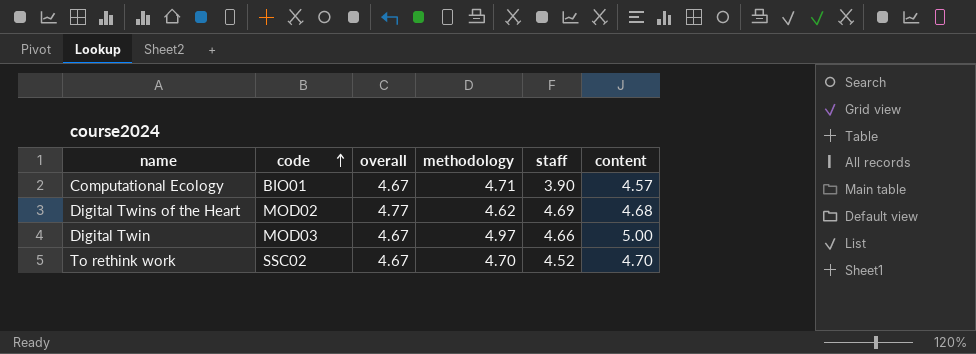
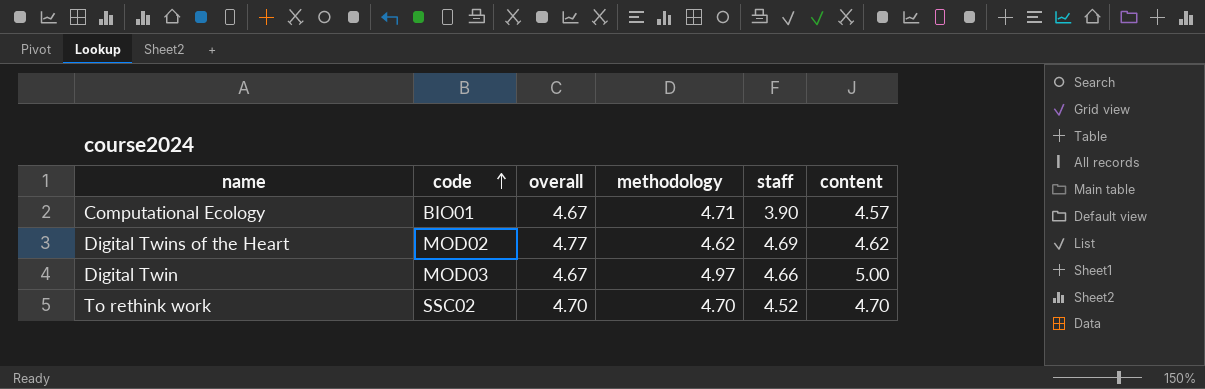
Digital Twins of the Heart | content: 4.68 -> 4.62
To rethink work | overall: 4.67 -> 4.70

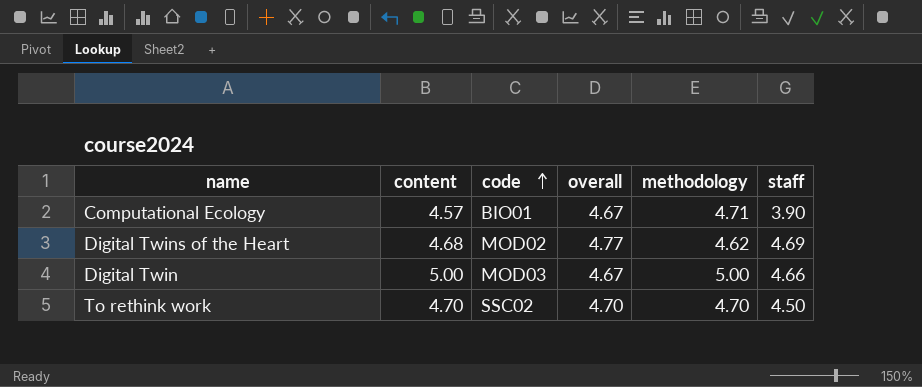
column content | position: 6 -> 2
Digital Twins of the Heart | content: 4.62 -> 4.68
Digital Twin | methodology: 4.97 -> 5.00
To rethink work | staff: 4.52 -> 4.50

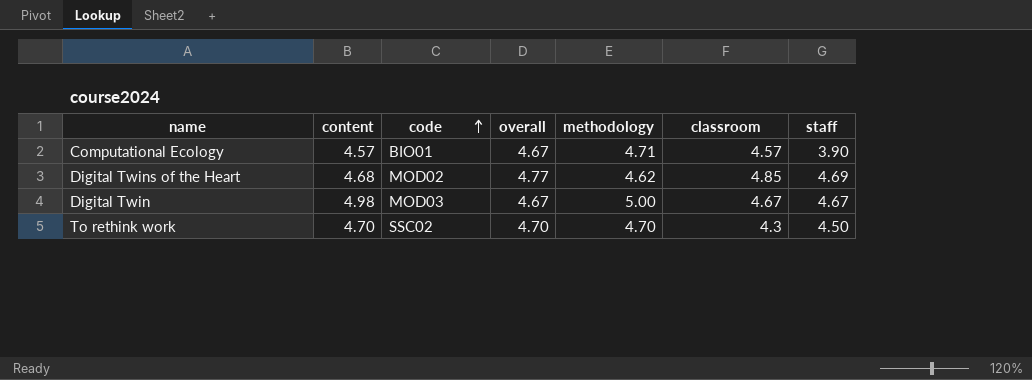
column classroom | position: none -> 6
Digital Twin | content: 5.00 -> 4.98
Digital Twin | staff: 4.66 -> 4.67

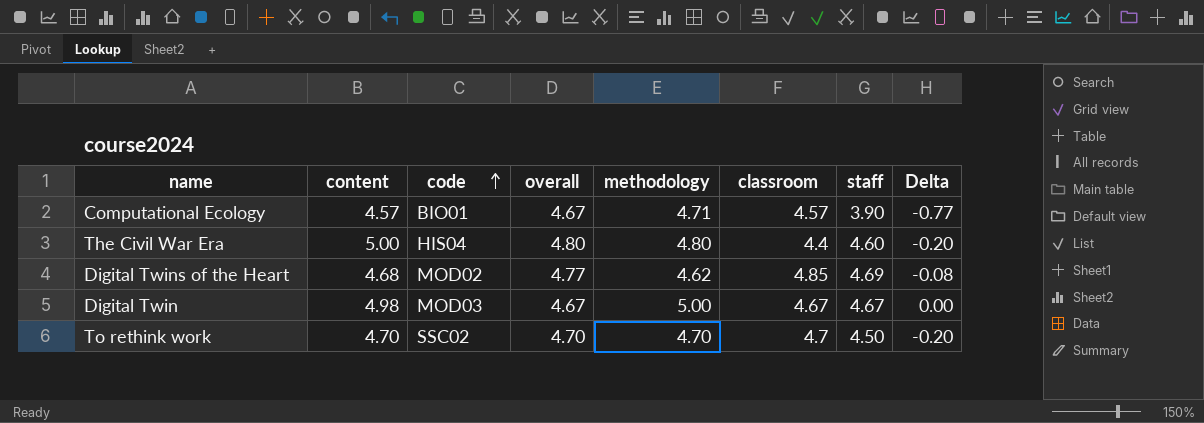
column Delta | formula: none -> [staff] - [overall]
row The Civil War Era: none -> 5.00 | HIS04 | 4.80 | 4.80 | 4.4 | 4.60 | -0.20
To rethink work | classroom: 4.3 -> 4.7

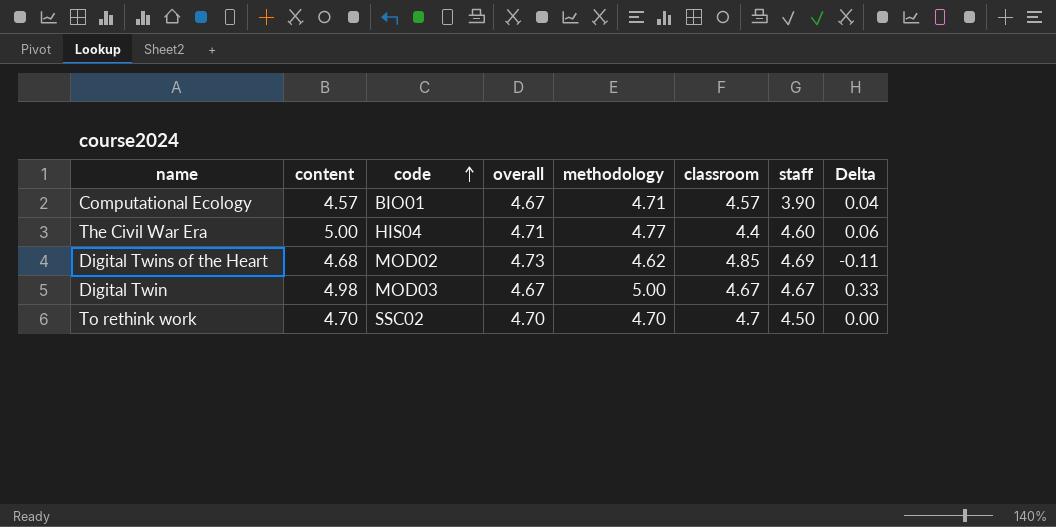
column Delta | formula: [staff] - [overall] -> [methodology] - [overall]
The Civil War Era | overall: 4.80 -> 4.71
The Civil War Era | methodology: 4.80 -> 4.77
Digital Twins of the Heart | overall: 4.77 -> 4.73

